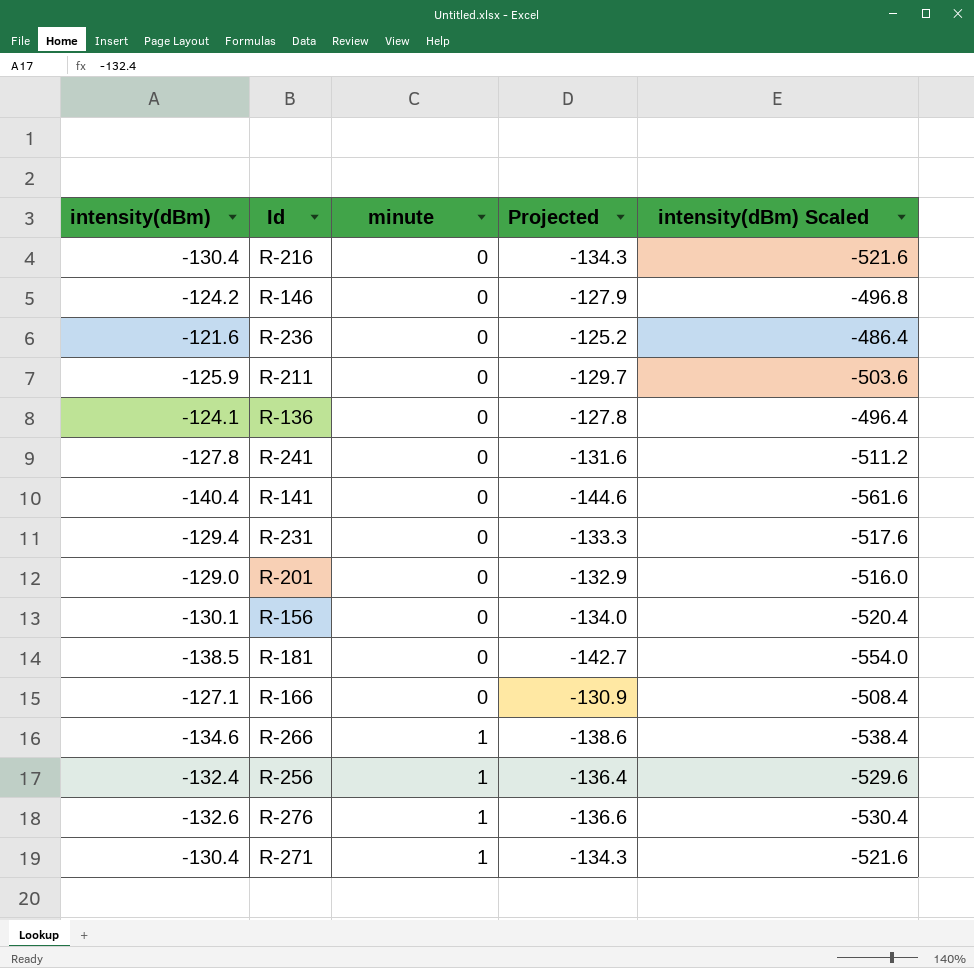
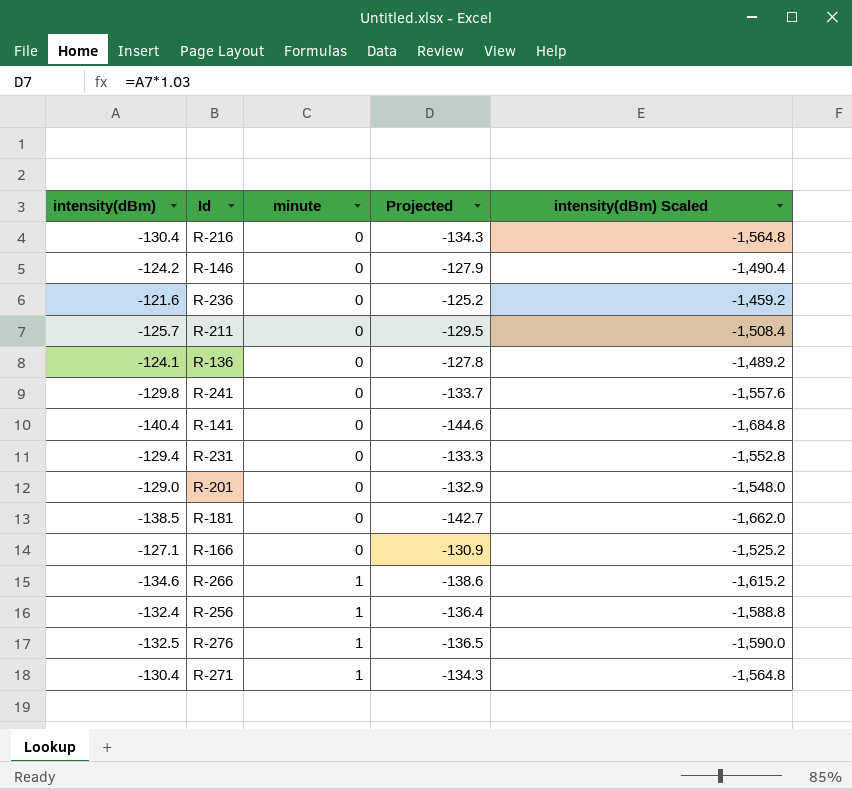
column intensity(dBm) Scaled | formula: [intensity(dBm)] * 4 -> [intensity(dBm)] * 12
row R-156: -130.1 | 0 | -134.0 | -520.4 -> none
R-211 | intensity(dBm): -125.9 -> -125.7
R-211 | Projected: -129.7 -> -129.5
R-241 | intensity(dBm): -127.8 -> -129.8
R-241 | Projected: -131.6 -> -133.7
R-276 | intensity(dBm): -132.6 -> -132.5
R-276 | Projected: -136.6 -> -136.5

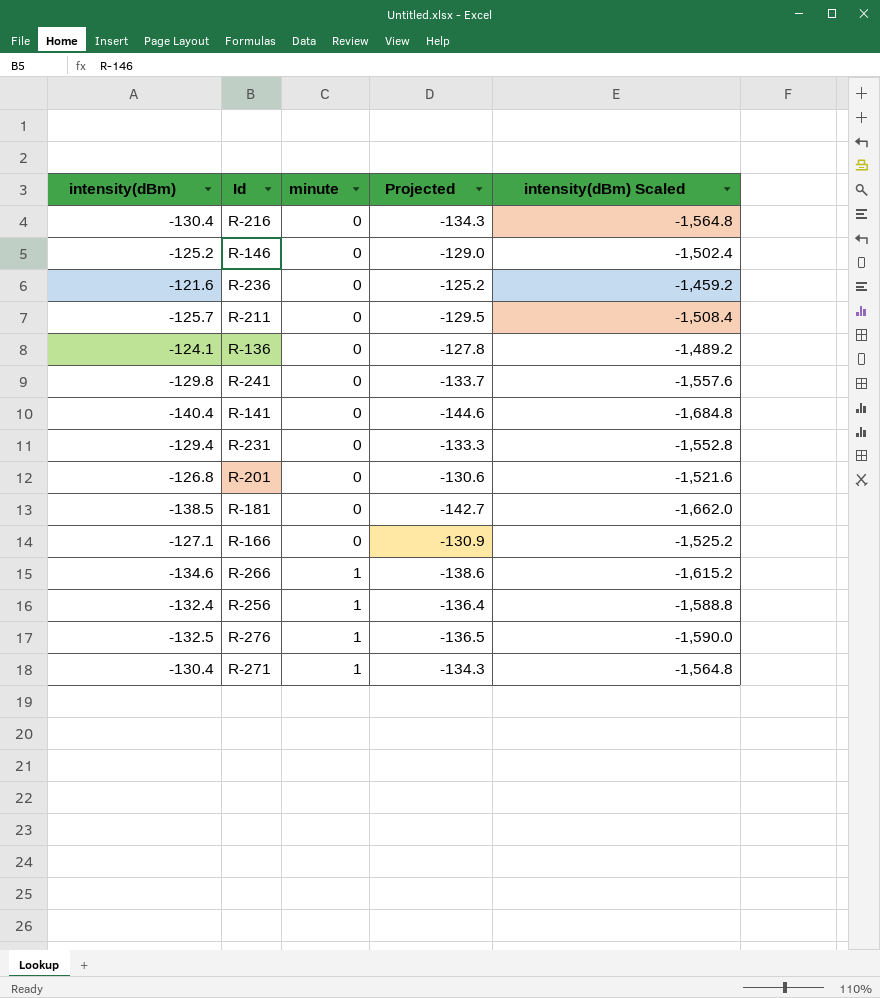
R-146 | intensity(dBm): -124.2 -> -125.2
R-146 | Projected: -127.9 -> -129.0
R-146 | intensity(dBm) Scaled: -1,490.4 -> -1,502.4
R-201 | intensity(dBm): -129.0 -> -126.8
R-201 | Projected: -132.9 -> -130.6
R-201 | intensity(dBm) Scaled: -1,548.0 -> -1,521.6

